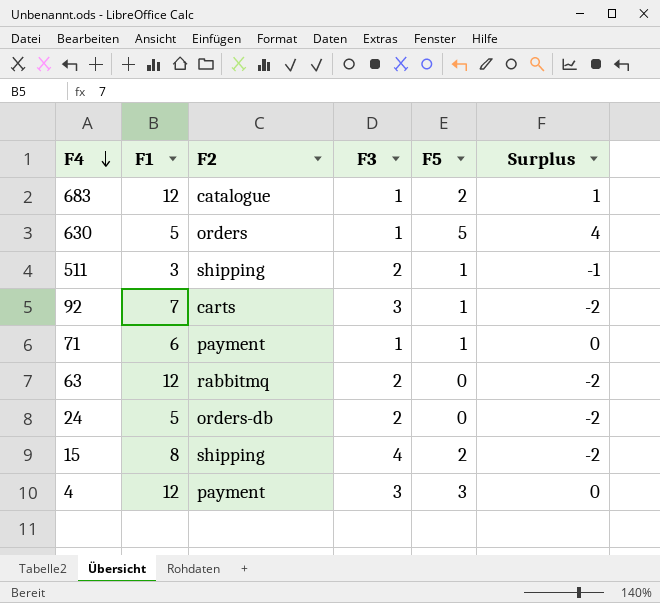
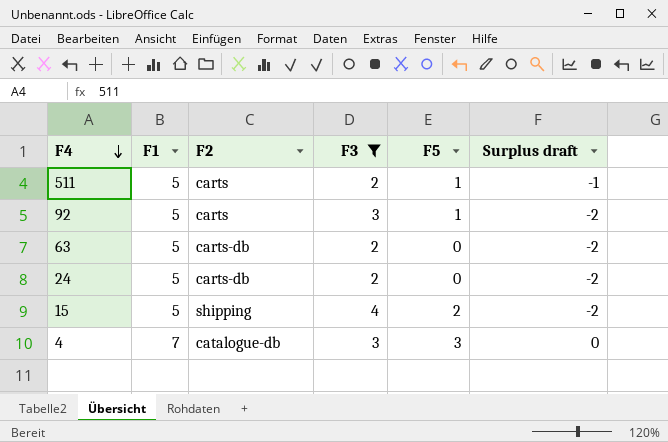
filter: none -> F3 != 1
column name: Surplus -> Surplus draft
511 | F1: 3 -> 5
511 | F2: shipping -> carts
92 | F1: 7 -> 5
63 | F1: 12 -> 5
63 | F2: rabbitmq -> carts-db
24 | F2: orders-db -> carts-db
15 | F1: 8 -> 5
4 | F1: 12 -> 7
4 | F2: payment -> catalogue-db

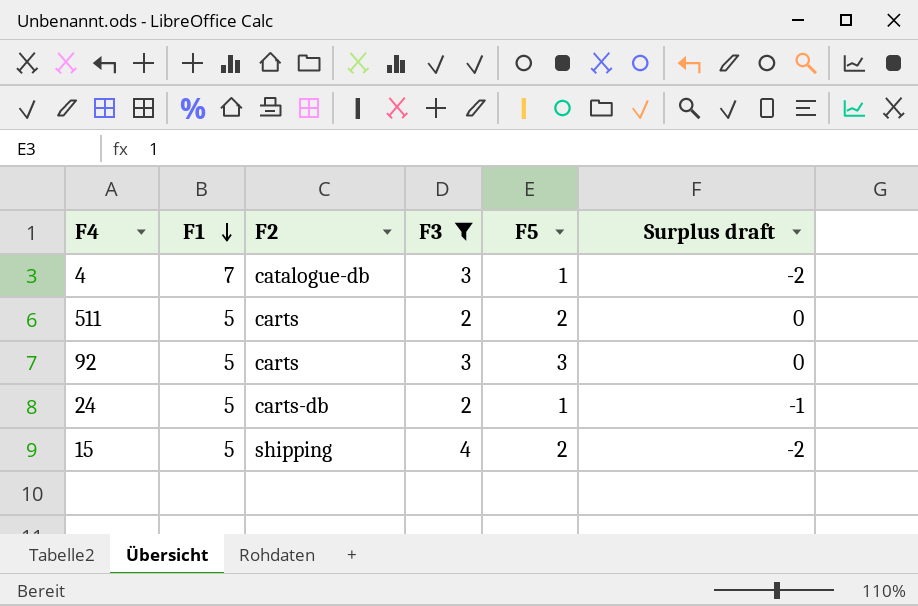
row order: F4 descending -> F1 descending
row 63: 5 | carts-db | 2 | 0 | -2 -> none
4 | F5: 3 -> 1
4 | Surplus draft: 0 -> -2
511 | F5: 1 -> 2
511 | Surplus draft: -1 -> 0
92 | F5: 1 -> 3
92 | Surplus draft: -2 -> 0
24 | F5: 0 -> 1
24 | Surplus draft: -2 -> -1

